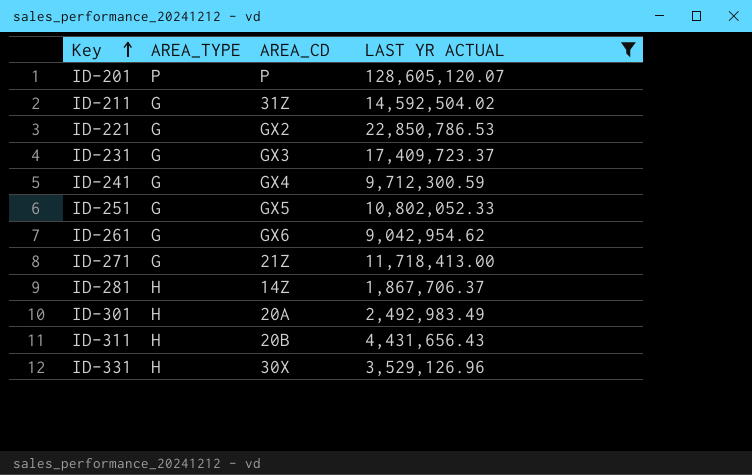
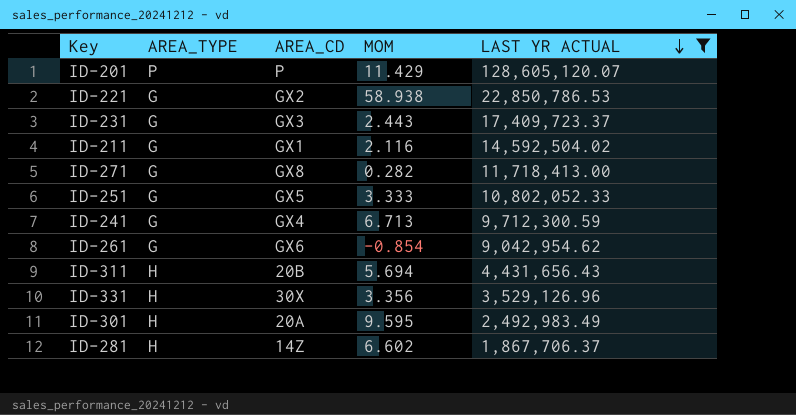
row order: Key ascending -> LAST YR ACTUAL descending
column MOM | position: none -> 4
ID-211 | AREA_CD: 31Z -> GX1
ID-271 | AREA_CD: 21Z -> GX8

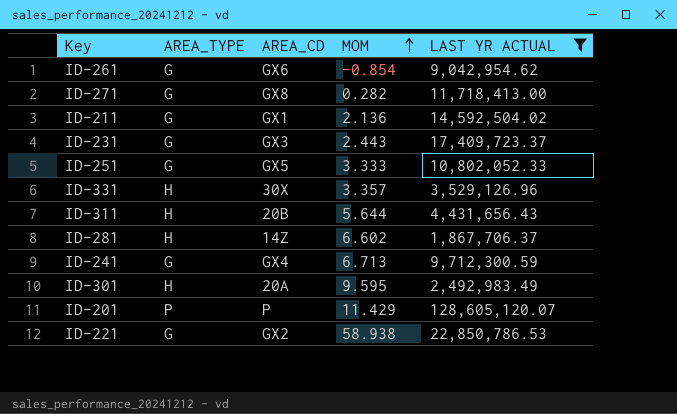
row order: LAST YR ACTUAL descending -> MOM ascending
ID-211 | MOM: 2.116 -> 2.136
ID-331 | MOM: 3.356 -> 3.357
ID-311 | MOM: 5.694 -> 5.644

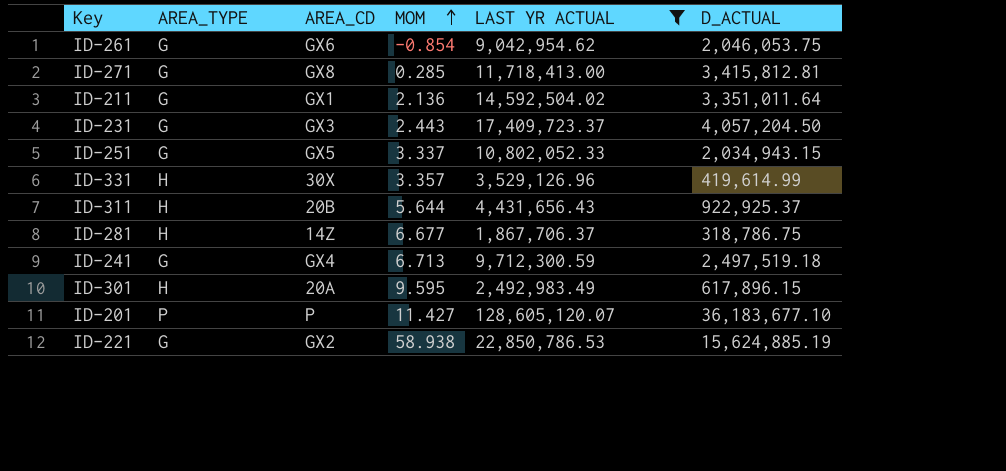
column D_ACTUAL | position: none -> 6
ID-271 | MOM: 0.282 -> 0.285
ID-251 | MOM: 3.333 -> 3.337
ID-281 | MOM: 6.602 -> 6.677
ID-201 | MOM: 11.429 -> 11.427

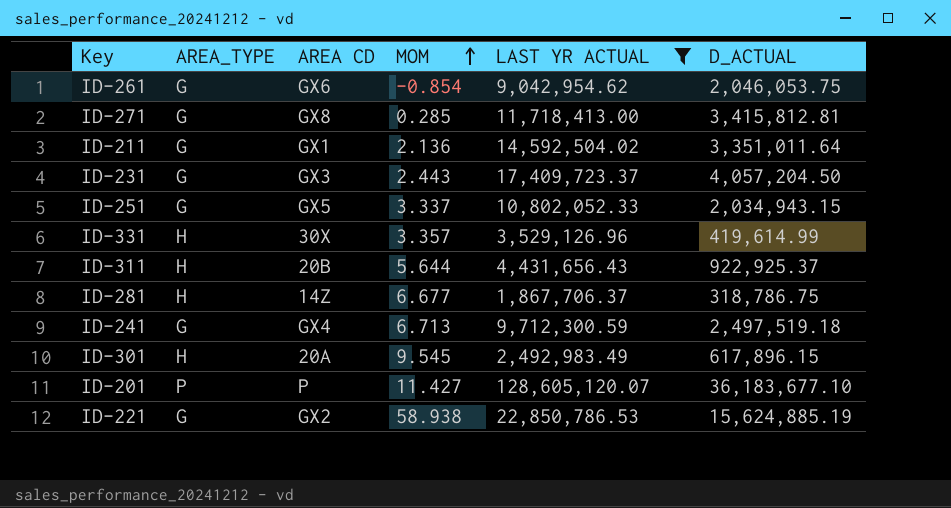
column name: AREA_CD -> AREA CD
ID-301 | MOM: 9.595 -> 9.545

